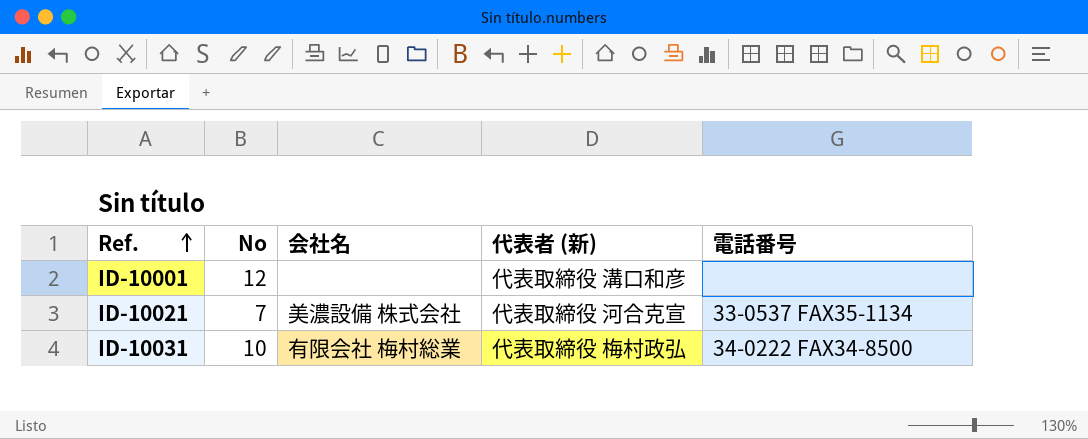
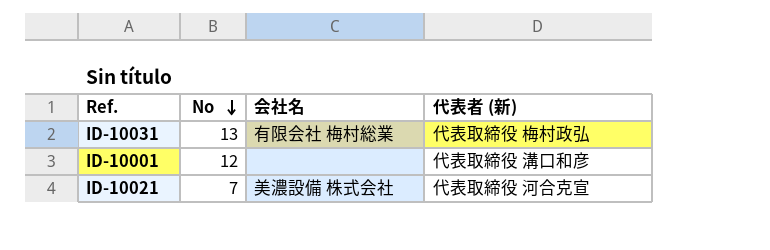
row order: Ref. ascending -> No descending
column 電話番号 | position: 5 -> none
ID-10031 | No: 10 -> 13

